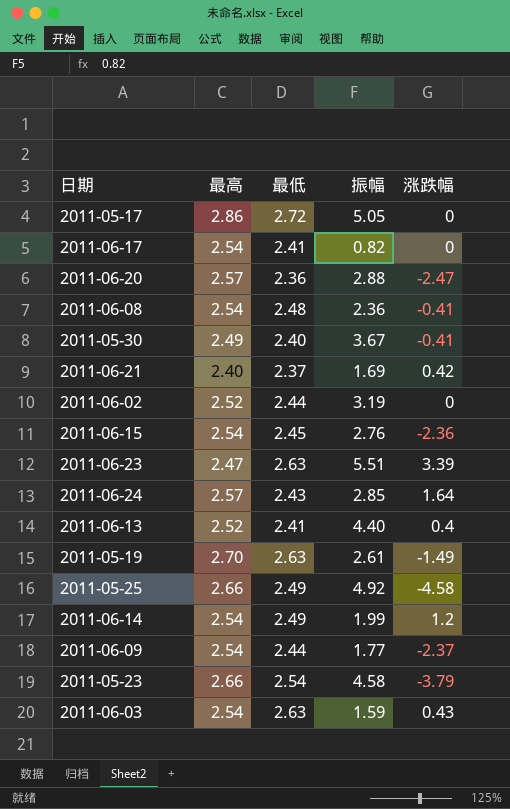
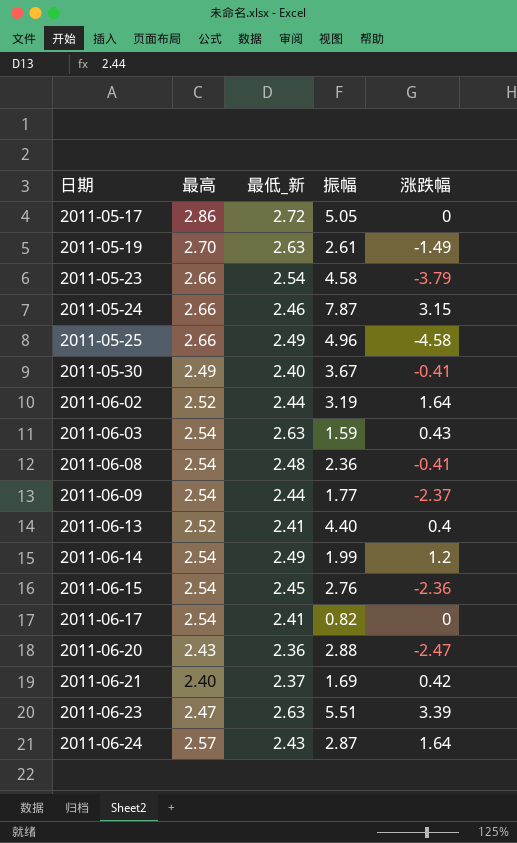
row order: none -> 日期 ascending
column name: 最低 -> 最低_新
row 2011-05-24: none -> 2.66 | 2.46 | 7.87 | 3.15
2011-05-25 | 振幅: 4.92 -> 4.96
2011-06-02 | 涨跌幅: 0 -> 1.64
2011-06-20 | 最高: 2.57 -> 2.43
2011-06-24 | 振幅: 2.85 -> 2.87

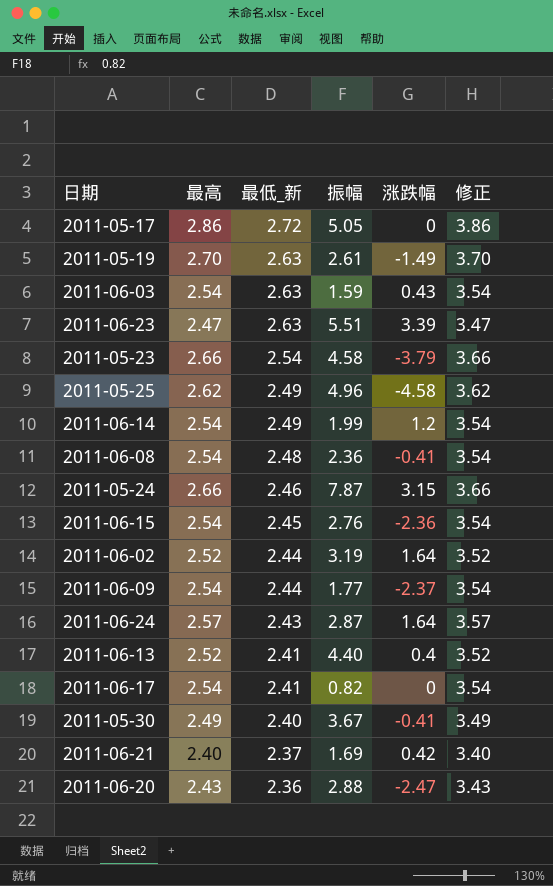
row order: 日期 ascending -> 最低_新 descending
column 修正 | formula: none -> [最高] + 1
2011-05-25 | 最高: 2.66 -> 2.62

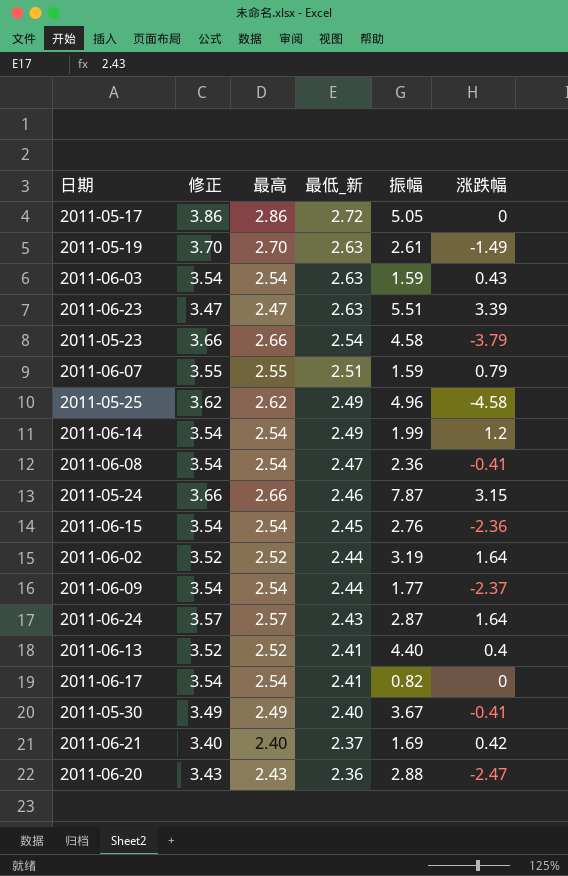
column 修正 | position: 6 -> 2
row 2011-06-07: none -> 3.55 | 2.55 | 2.51 | 1.59 | 0.79
2011-06-08 | 最低_新: 2.48 -> 2.47

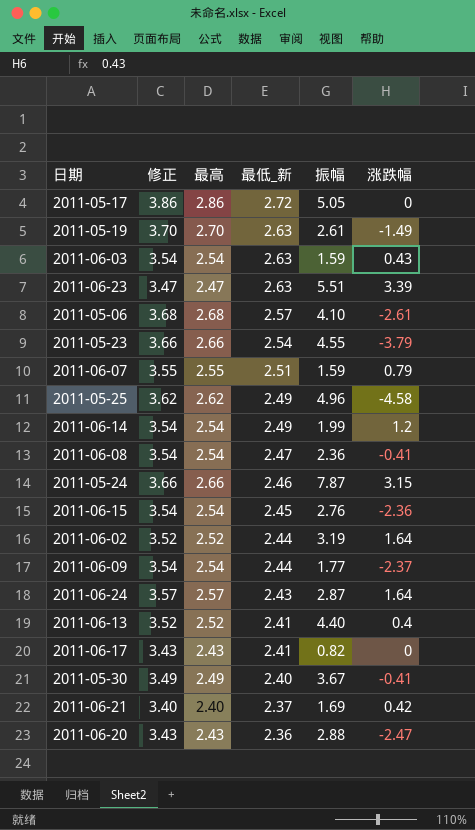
row 2011-05-06: none -> 3.68 | 2.68 | 2.57 | 4.10 | -2.61
2011-05-23 | 振幅: 4.58 -> 4.55
2011-06-17 | 修正: 3.54 -> 3.43
2011-06-17 | 最高: 2.54 -> 2.43

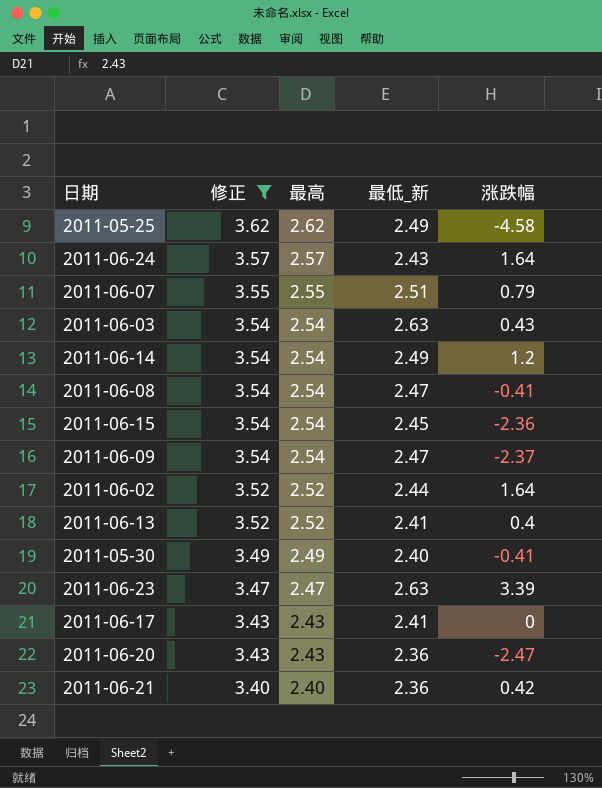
filter: none -> 修正 <= 3.62
row order: 最低_新 descending -> 修正 descending
column 振幅 | position: 5 -> none
2011-06-09 | 最低_新: 2.44 -> 2.47
2011-06-21 | 最低_新: 2.37 -> 2.36

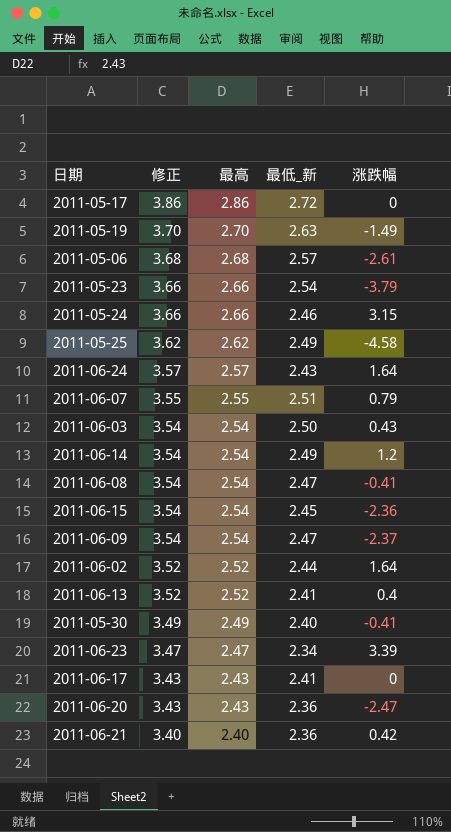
filter: 修正 <= 3.62 -> none
2011-06-03 | 最低_新: 2.63 -> 2.50
2011-06-23 | 最低_新: 2.63 -> 2.34

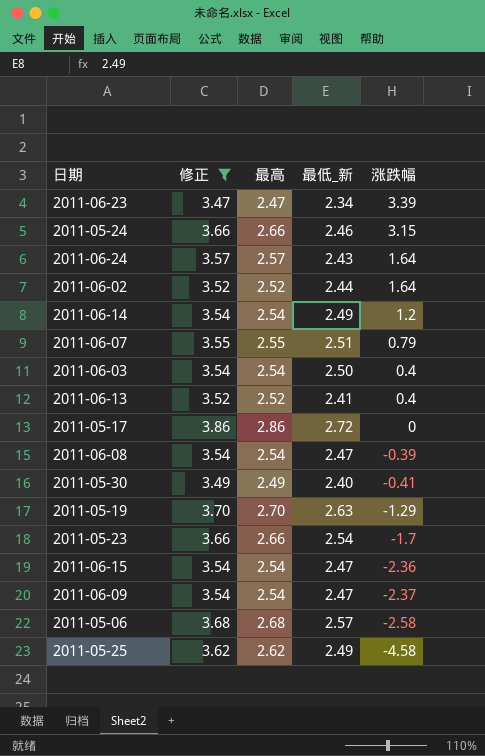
filter: none -> 修正 >= 3.47
row order: 修正 descending -> 涨跌幅 descending
2011-06-03 | 涨跌幅: 0.43 -> 0.4
2011-06-08 | 涨跌幅: -0.41 -> -0.39
2011-05-19 | 涨跌幅: -1.49 -> -1.29
2011-05-23 | 涨跌幅: -3.79 -> -1.7
2011-06-15 | 最低_新: 2.45 -> 2.47
2011-05-06 | 涨跌幅: -2.61 -> -2.58

